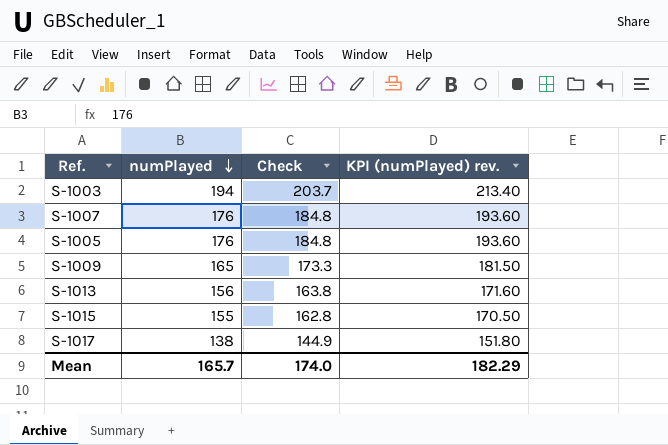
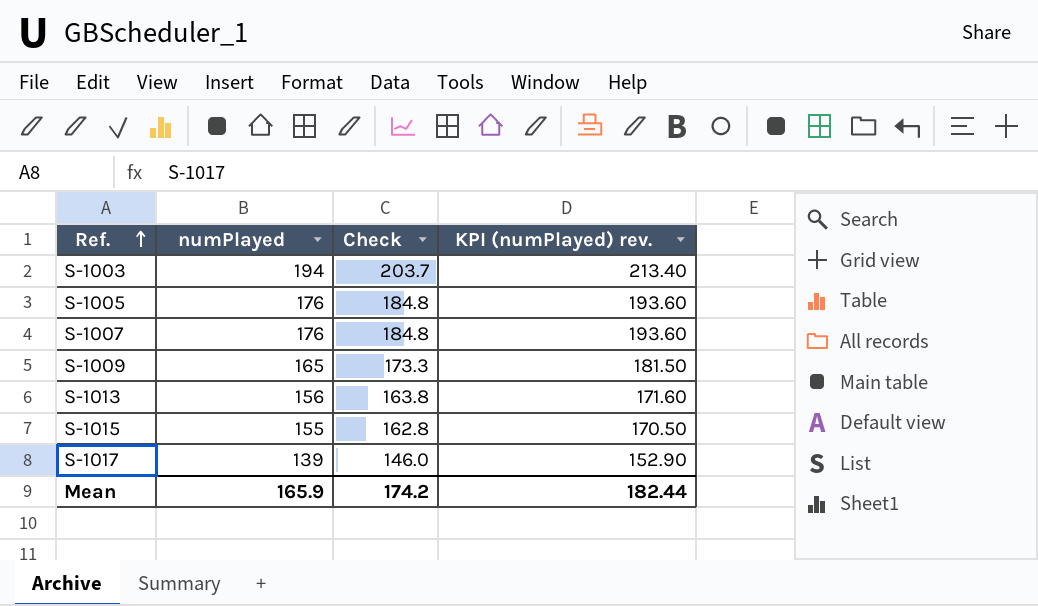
row order: numPlayed descending -> Ref. ascending
S-1017 | numPlayed: 138 -> 139
S-1017 | Check: 144.9 -> 146.0
S-1017 | KPI (numPlayed) rev.: 151.80 -> 152.90
Mean | numPlayed: 165.7 -> 165.9
Mean | Check: 174.0 -> 174.2
Mean | KPI (numPlayed) rev.: 182.29 -> 182.44

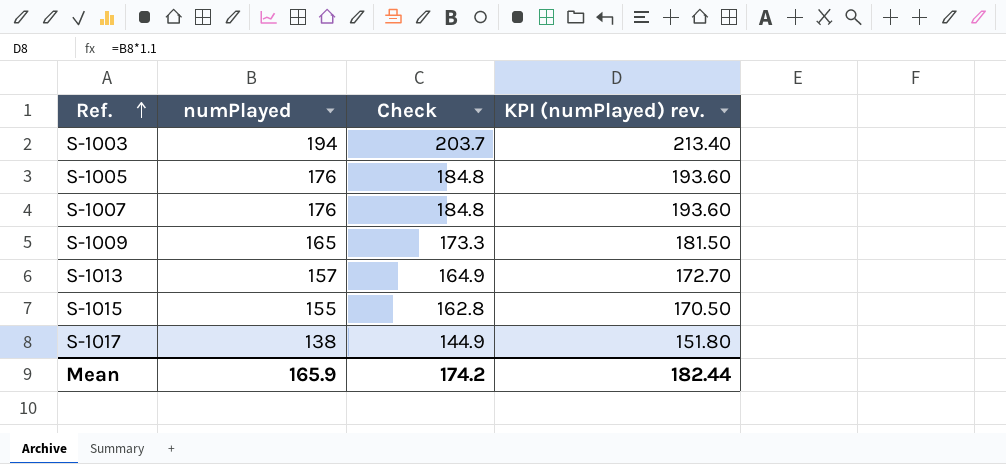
S-1013 | numPlayed: 156 -> 157
S-1013 | Check: 163.8 -> 164.9
S-1013 | KPI (numPlayed) rev.: 171.60 -> 172.70
S-1017 | numPlayed: 139 -> 138
S-1017 | Check: 146.0 -> 144.9
S-1017 | KPI (numPlayed) rev.: 152.90 -> 151.80

